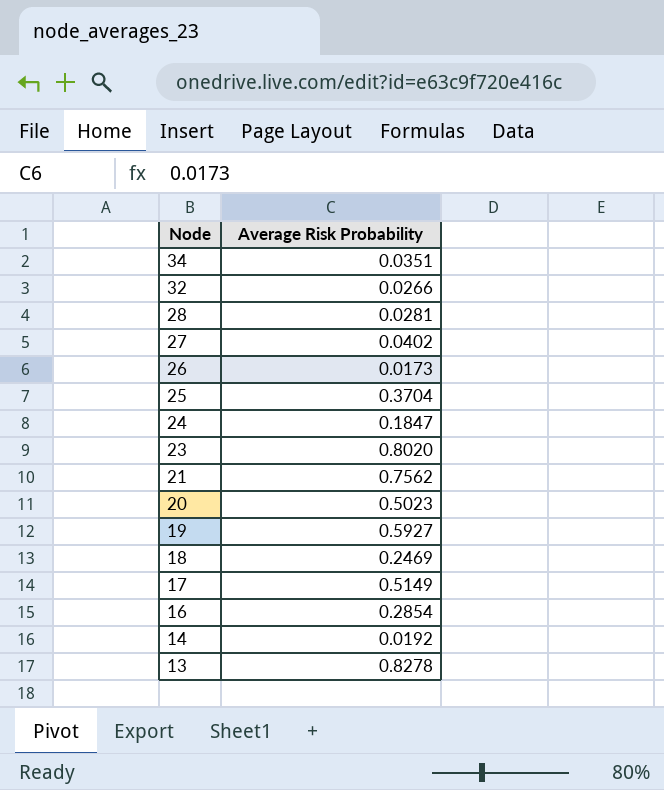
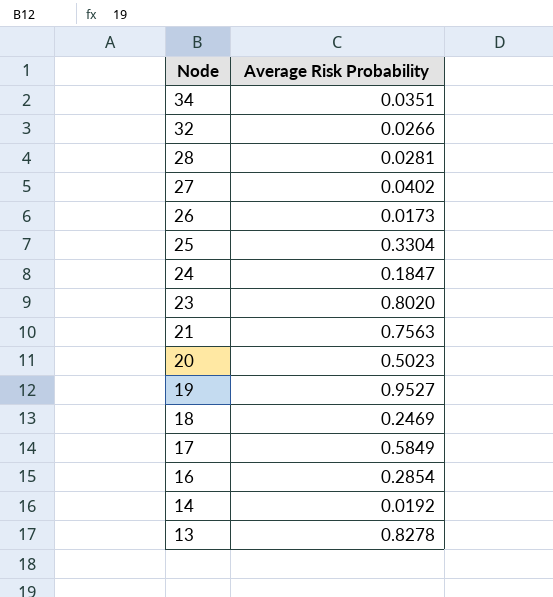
25 | Average Risk Probability: 0.3704 -> 0.3304
21 | Average Risk Probability: 0.7562 -> 0.7563
19 | Average Risk Probability: 0.5927 -> 0.9527
17 | Average Risk Probability: 0.5149 -> 0.5849

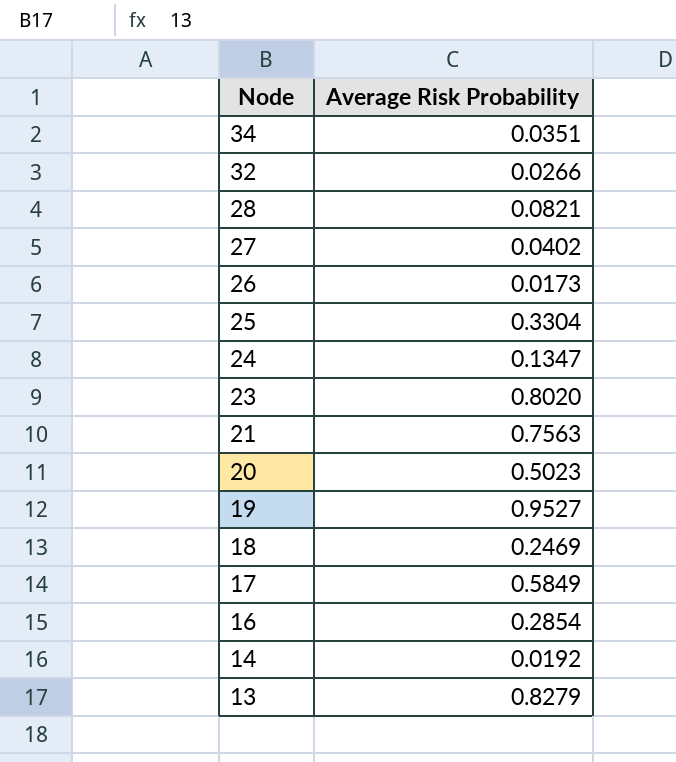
28 | Average Risk Probability: 0.0281 -> 0.0821
24 | Average Risk Probability: 0.1847 -> 0.1347
13 | Average Risk Probability: 0.8278 -> 0.8279

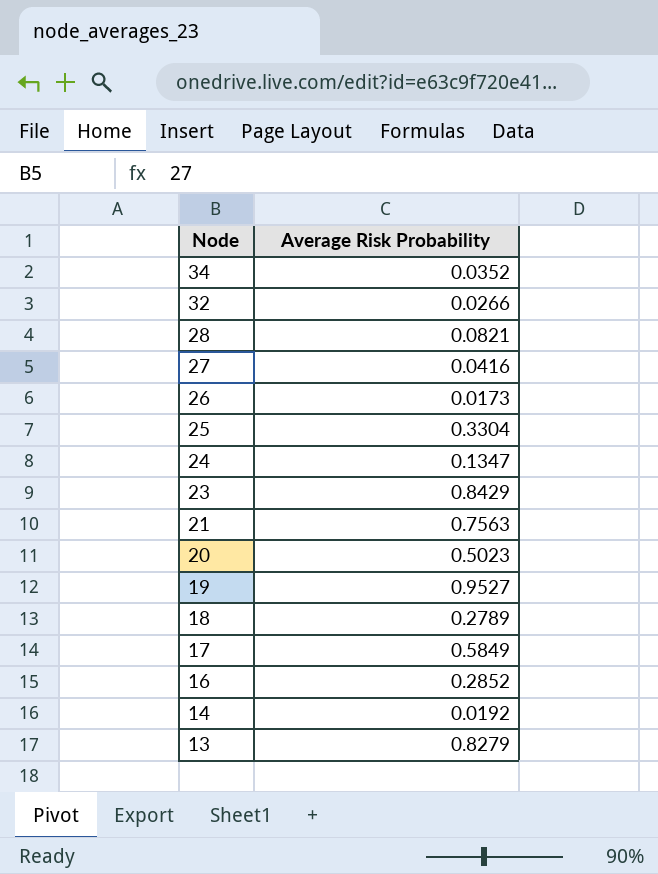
34 | Average Risk Probability: 0.0351 -> 0.0352
27 | Average Risk Probability: 0.0402 -> 0.0416
23 | Average Risk Probability: 0.8020 -> 0.8429
18 | Average Risk Probability: 0.2469 -> 0.2789
16 | Average Risk Probability: 0.2854 -> 0.2852

